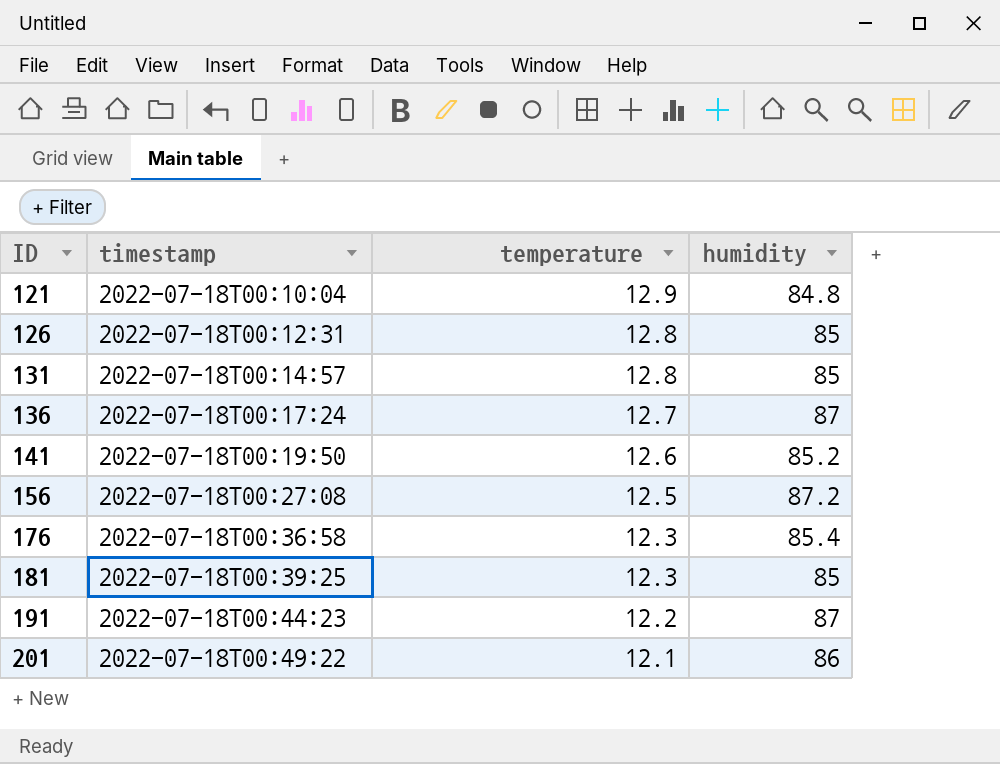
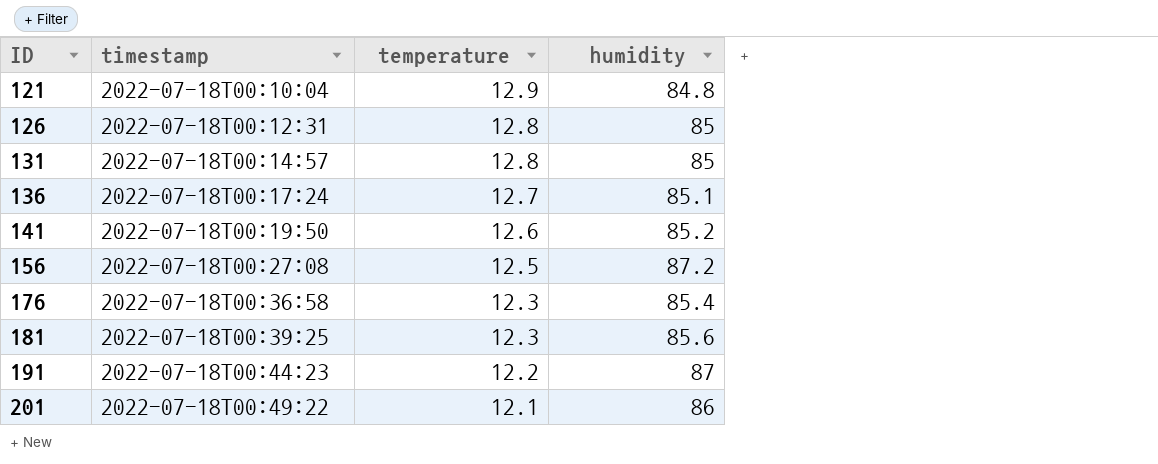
136 | humidity: 87 -> 85.1
181 | humidity: 85 -> 85.6

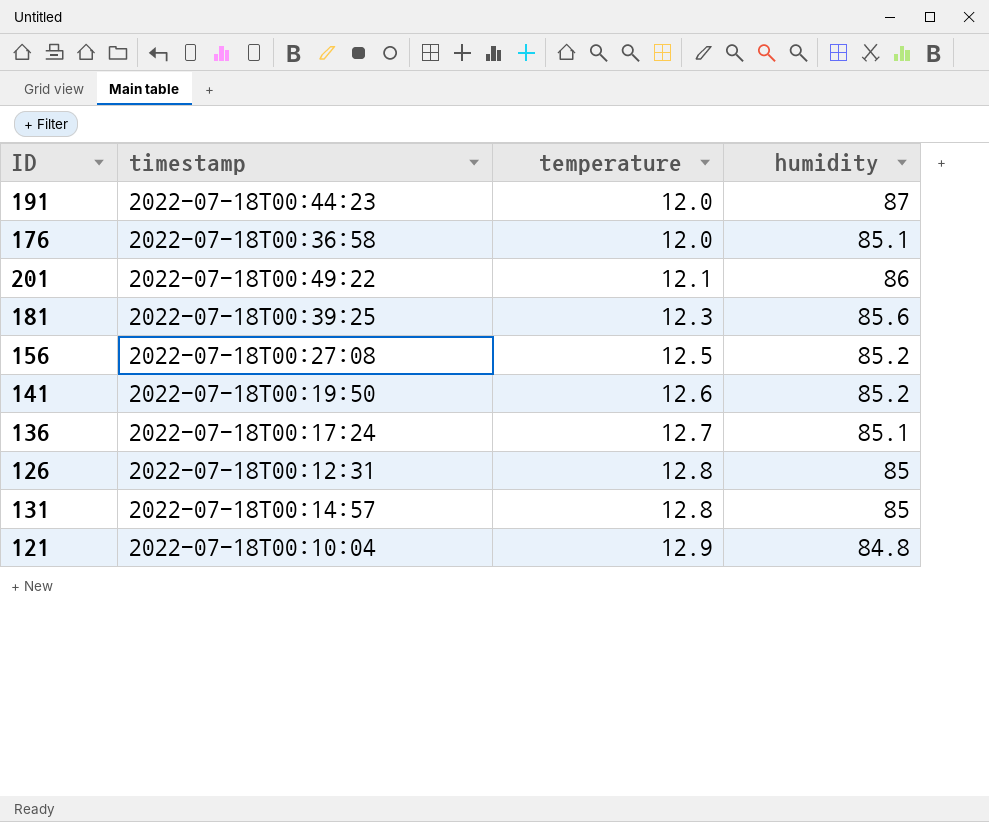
row order: ID ascending -> temperature ascending
191 | temperature: 12.2 -> 12.0
176 | temperature: 12.3 -> 12.0
176 | humidity: 85.4 -> 85.1
156 | humidity: 87.2 -> 85.2

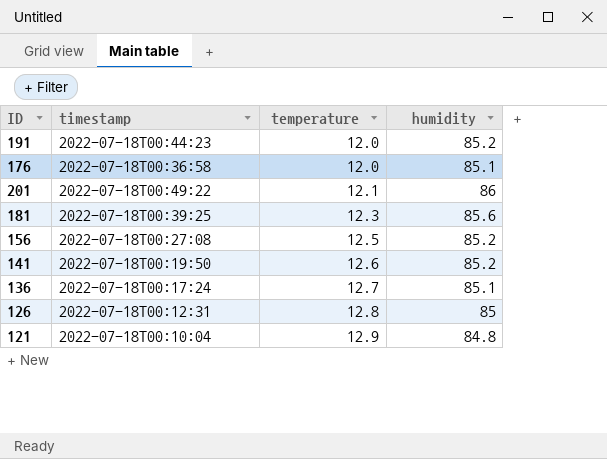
row 131: 2022-07-18T00:14:57 | 12.8 | 85 -> none
191 | humidity: 87 -> 85.2

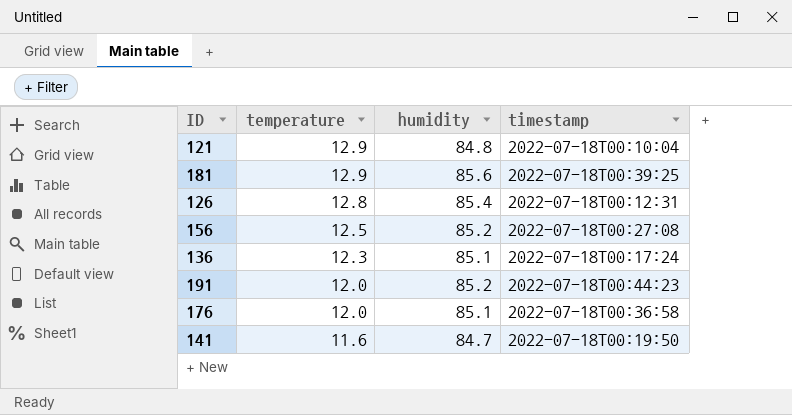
row order: temperature ascending -> temperature descending
column timestamp | position: 2 -> 4
row 201: 2022-07-18T00:49:22 | 12.1 | 86 -> none
181 | temperature: 12.3 -> 12.9
126 | humidity: 85 -> 85.4
136 | temperature: 12.7 -> 12.3
141 | temperature: 12.6 -> 11.6
141 | humidity: 85.2 -> 84.7

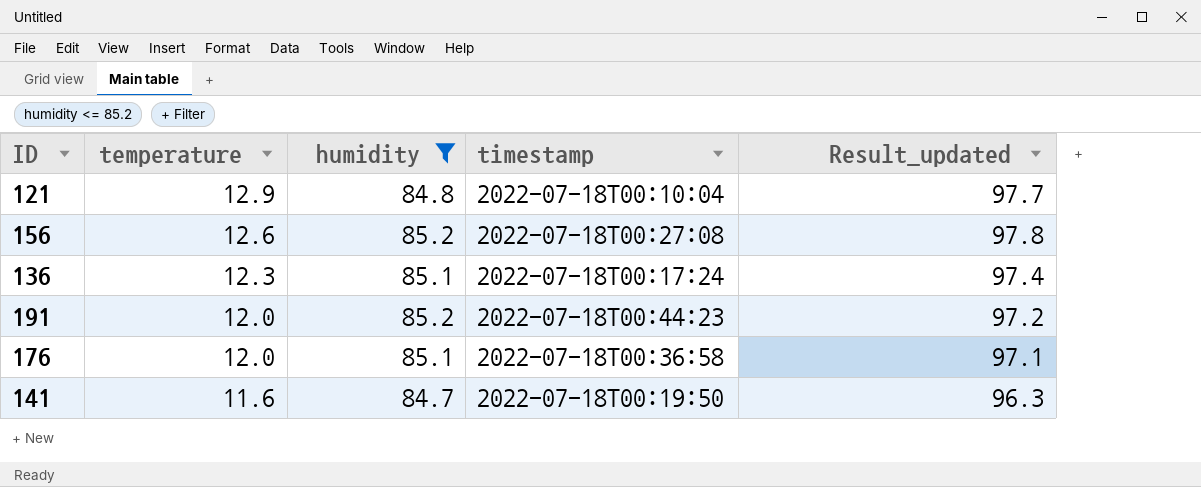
filter: none -> humidity <= 85.2
column Result_updated | formula: none -> [temperature] + [humidity]
156 | temperature: 12.5 -> 12.6

